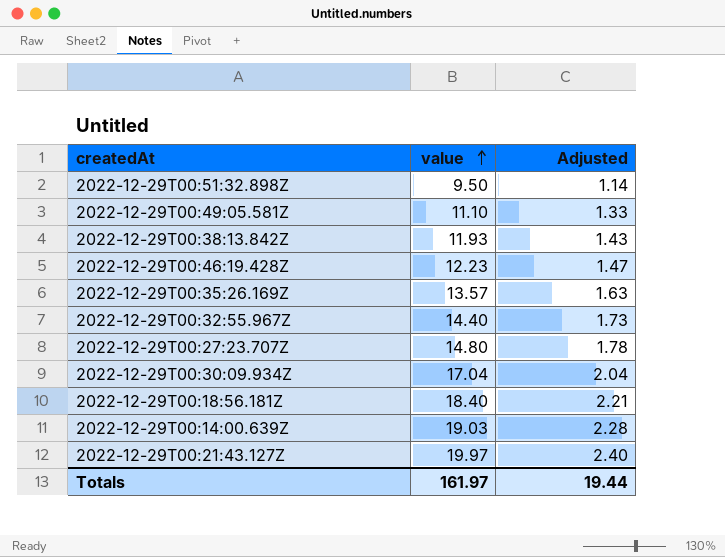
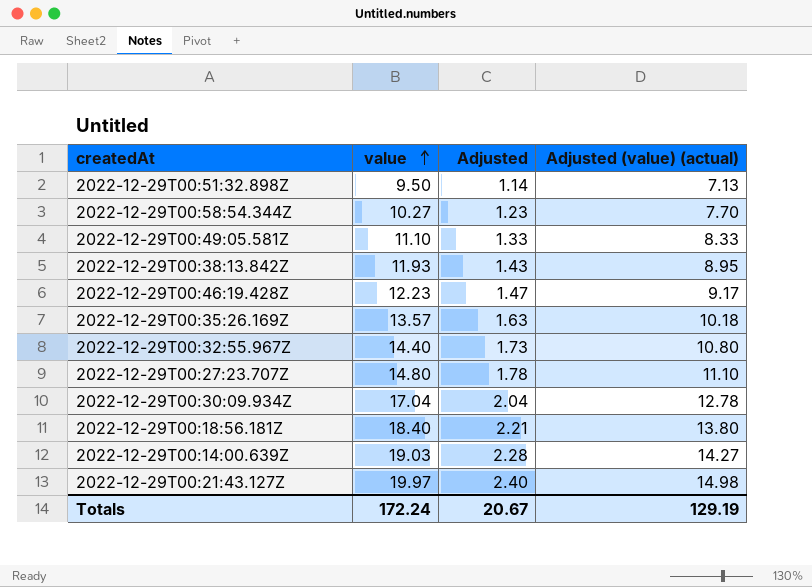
column Adjusted (value) (actual) | formula: none -> [value] * 0.75
row 2022-12-29T00:58:54.344Z: none -> 10.27 | 1.23 | 7.70
Totals | value: 161.97 -> 172.24
Totals | Adjusted: 19.44 -> 20.67

